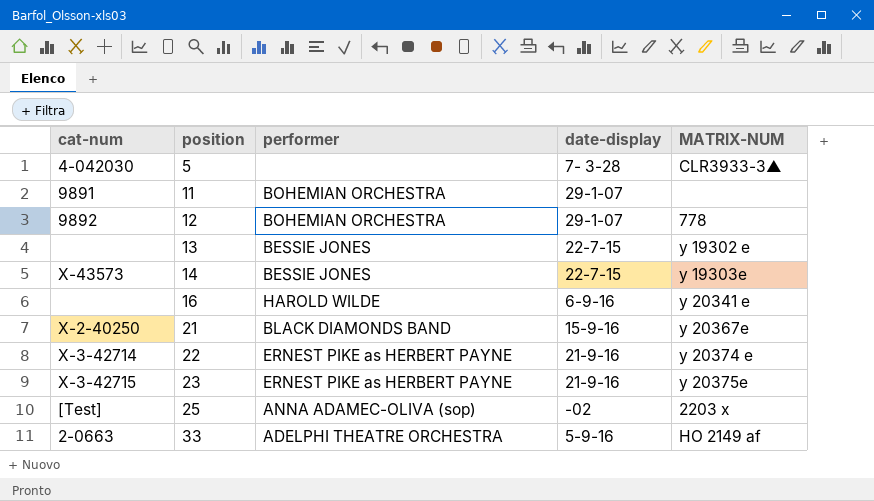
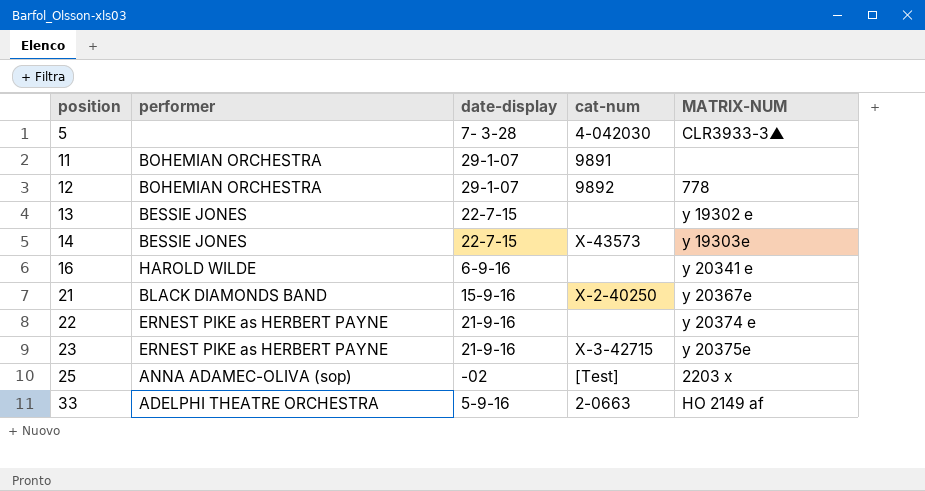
column cat-num | position: 1 -> 4
22 | cat-num: X-3-42714 -> none

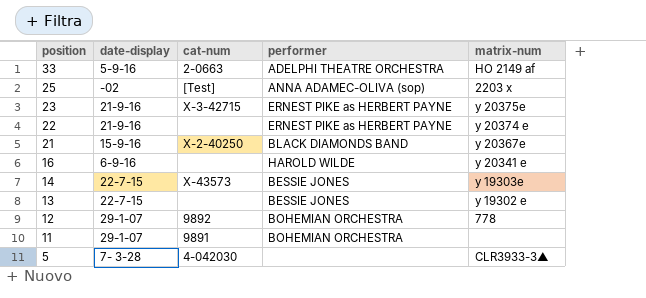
row order: position ascending -> position descending
column performer | position: 2 -> 4
column name: MATRIX-NUM -> matrix-num

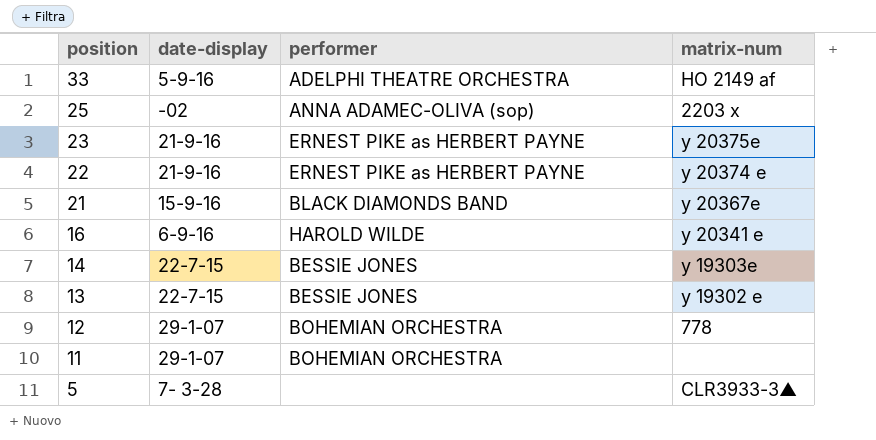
column cat-num | position: 3 -> none

